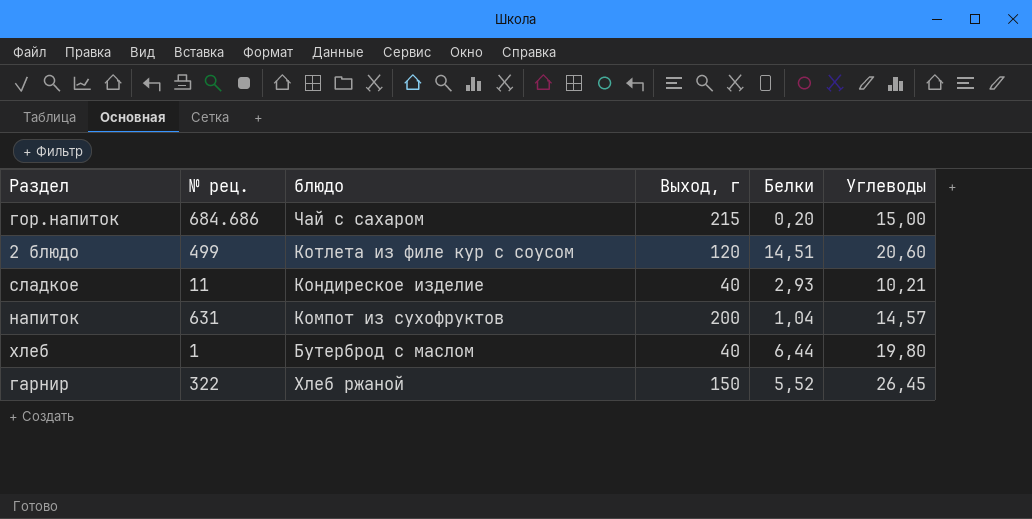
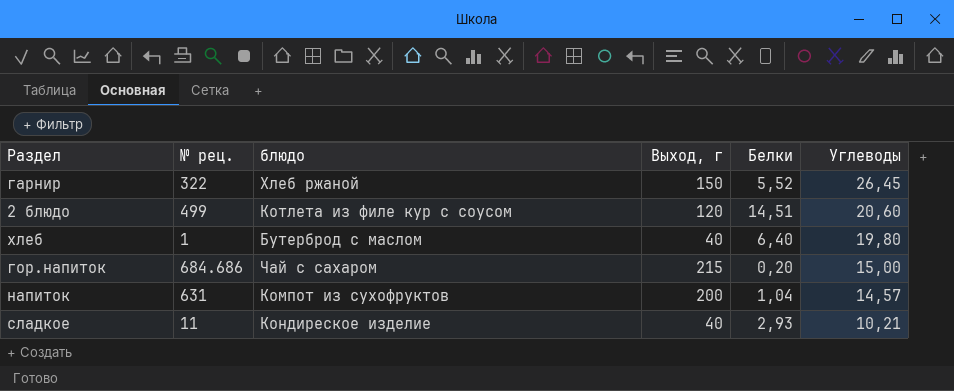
row order: none -> Углеводы descending
хлеб | Белки: 6,44 -> 6,40

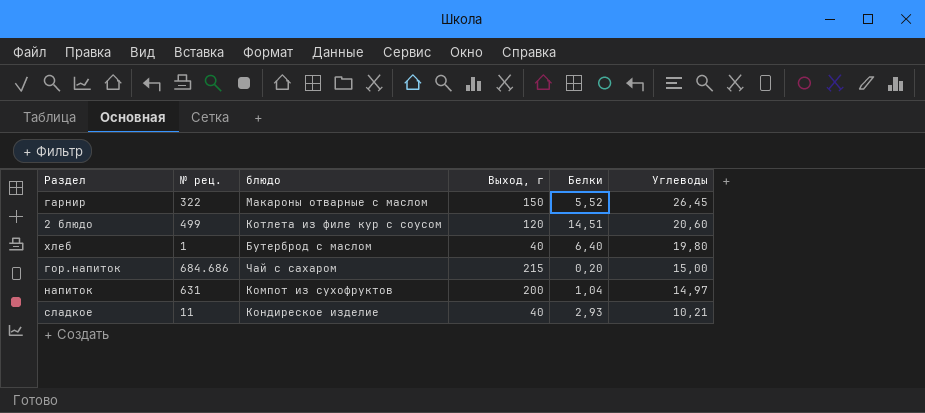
гарнир | блюдо: Хлеб ржаной -> Макароны отварные с маслом
напиток | Углеводы: 14,57 -> 14,97

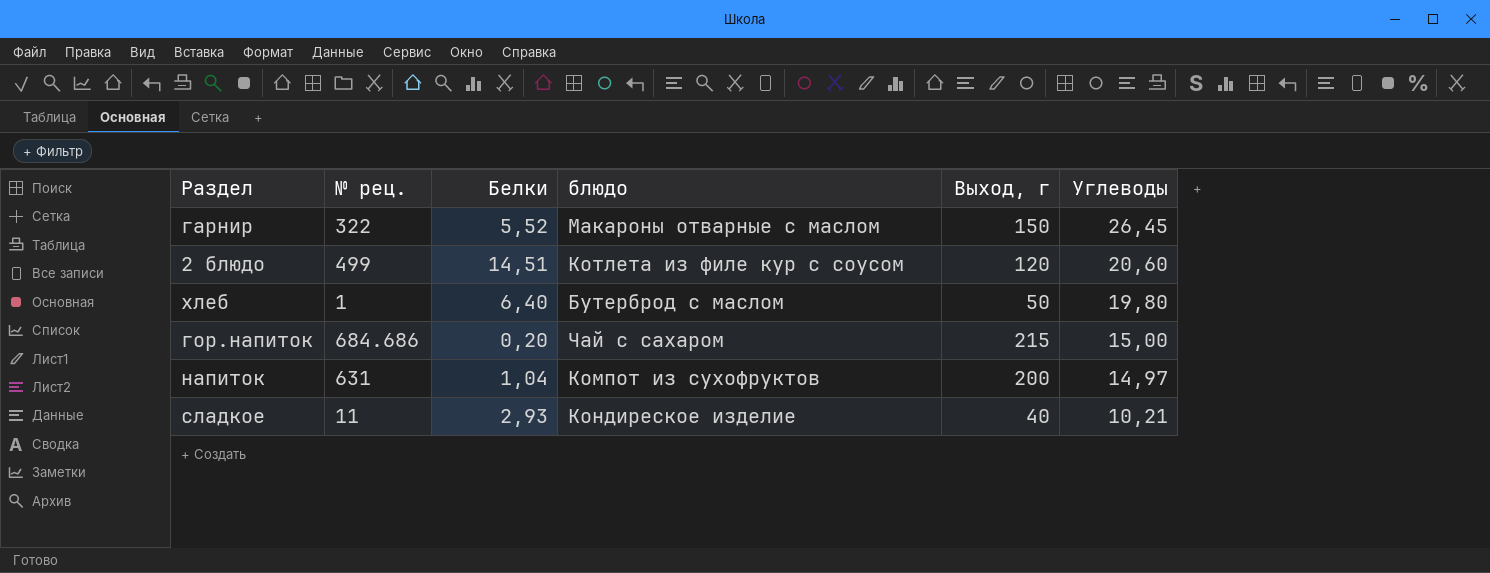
column Белки | position: 5 -> 3
хлеб | Выход, г: 40 -> 50

